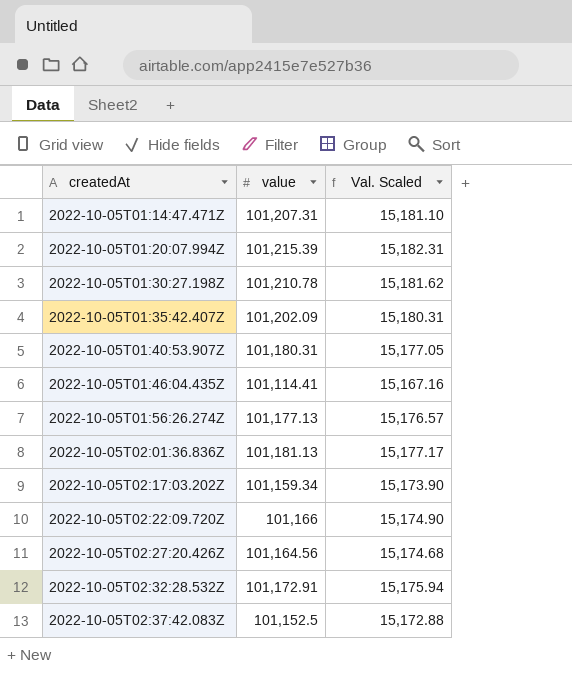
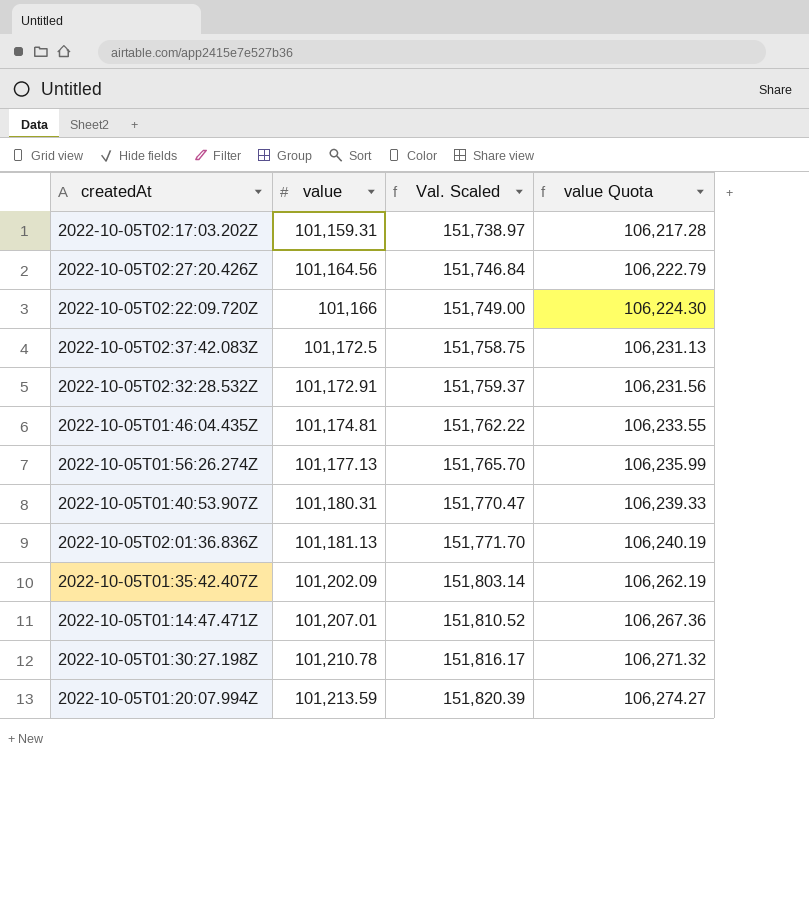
row order: createdAt ascending -> value ascending
column Val. Scaled | formula: [value] * 0.15 -> [value] * 1.5
column value Quota | formula: none -> [value] * 1.05
2022-10-05T02:17:03.202Z | value: 101,159.34 -> 101,159.31
2022-10-05T02:37:42.083Z | value: 101,152.5 -> 101,172.5
2022-10-05T01:46:04.435Z | value: 101,114.41 -> 101,174.81
2022-10-05T01:14:47.471Z | value: 101,207.31 -> 101,207.01
2022-10-05T01:20:07.994Z | value: 101,215.39 -> 101,213.59

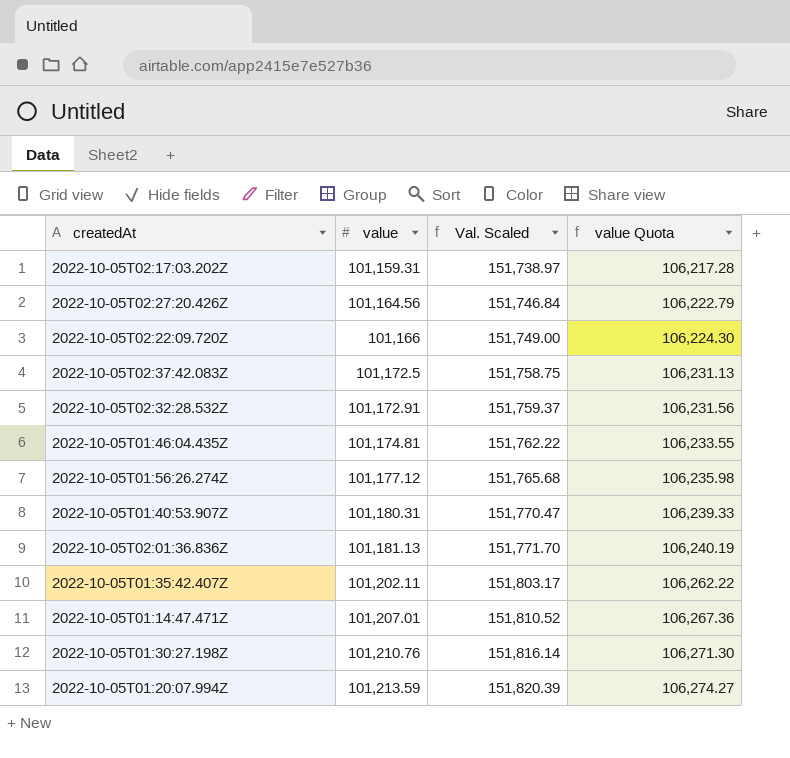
2022-10-05T01:56:26.274Z | value: 101,177.13 -> 101,177.12
2022-10-05T01:56:26.274Z | Val. Scaled: 151,765.70 -> 151,765.68
2022-10-05T01:56:26.274Z | value Quota: 106,235.99 -> 106,235.98
2022-10-05T01:35:42.407Z | value: 101,202.09 -> 101,202.11
2022-10-05T01:35:42.407Z | Val. Scaled: 151,803.14 -> 151,803.17
2022-10-05T01:35:42.407Z | value Quota: 106,262.19 -> 106,262.22
2022-10-05T01:30:27.198Z | value: 101,210.78 -> 101,210.76
2022-10-05T01:30:27.198Z | Val. Scaled: 151,816.17 -> 151,816.14
2022-10-05T01:30:27.198Z | value Quota: 106,271.32 -> 106,271.30

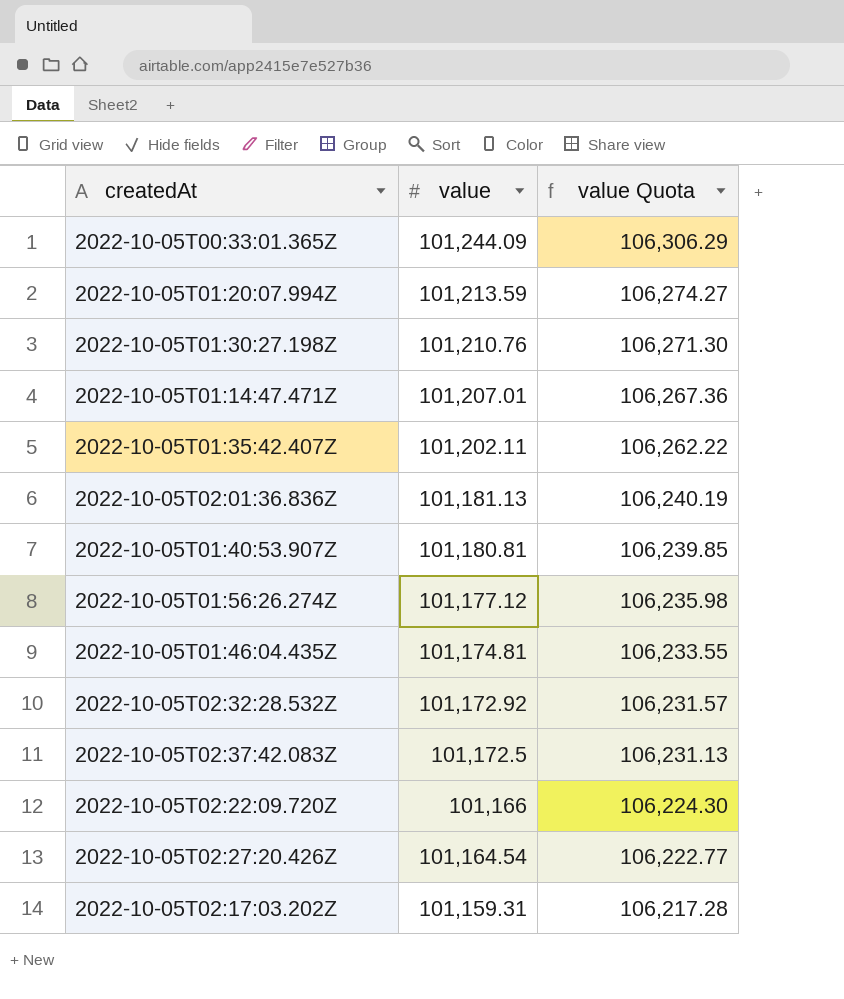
row order: value ascending -> value descending
column Val. Scaled | formula: [value] * 1.5 -> none
row 2022-10-05T00:33:01.365Z: none -> 101,244.09 | 106,306.29
2022-10-05T01:40:53.907Z | value: 101,180.31 -> 101,180.81
2022-10-05T01:40:53.907Z | value Quota: 106,239.33 -> 106,239.85
2022-10-05T02:32:28.532Z | value: 101,172.91 -> 101,172.92
2022-10-05T02:32:28.532Z | value Quota: 106,231.56 -> 106,231.57
2022-10-05T02:27:20.426Z | value: 101,164.56 -> 101,164.54
2022-10-05T02:27:20.426Z | value Quota: 106,222.79 -> 106,222.77

